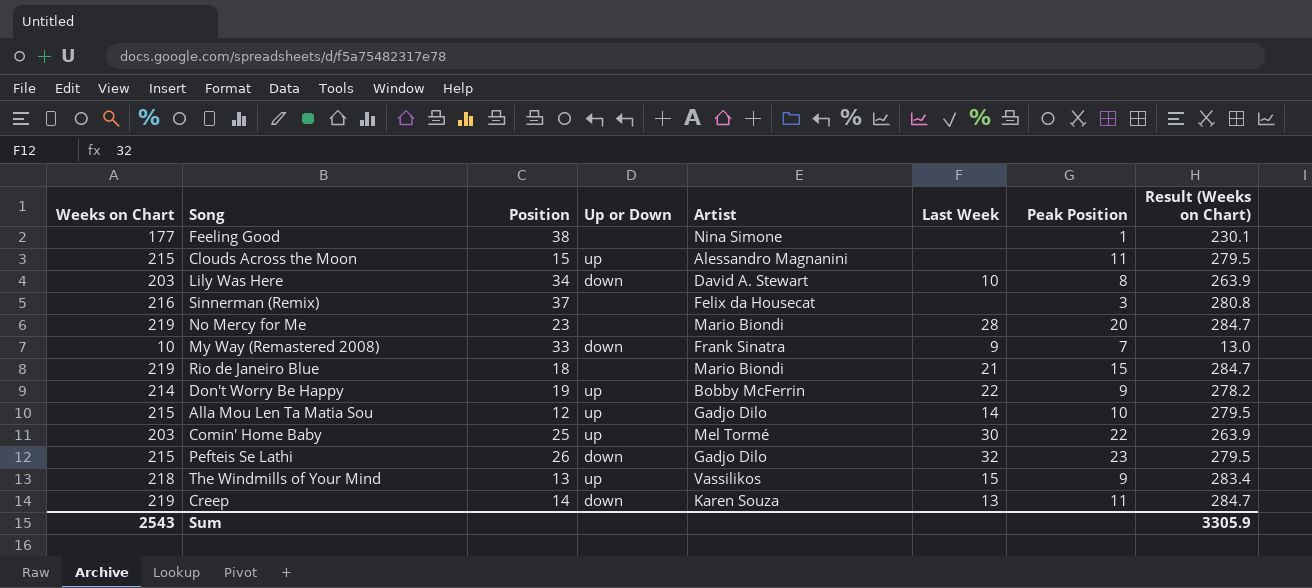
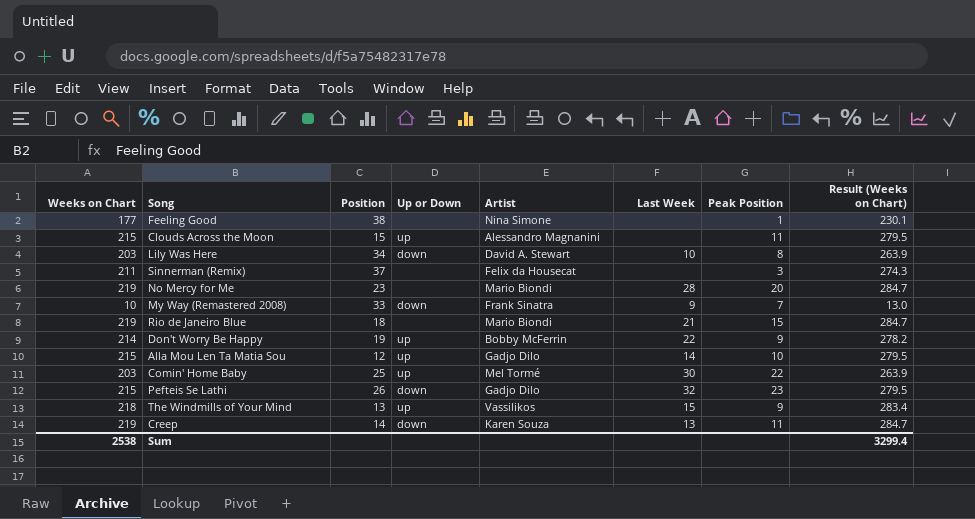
Sinnerman (Remix) | Weeks on Chart: 216 -> 211
Sinnerman (Remix) | Result (Weeks on Chart): 280.8 -> 274.3
Sum | Weeks on Chart: 2543 -> 2538
Sum | Result (Weeks on Chart): 3305.9 -> 3299.4

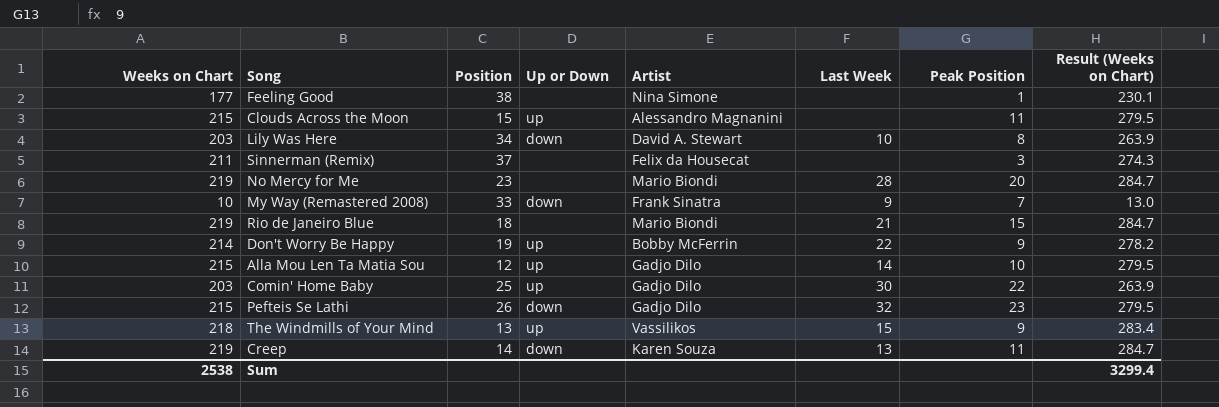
Comin' Home Baby | Artist: Mel Tormé -> Gadjo Dilo

